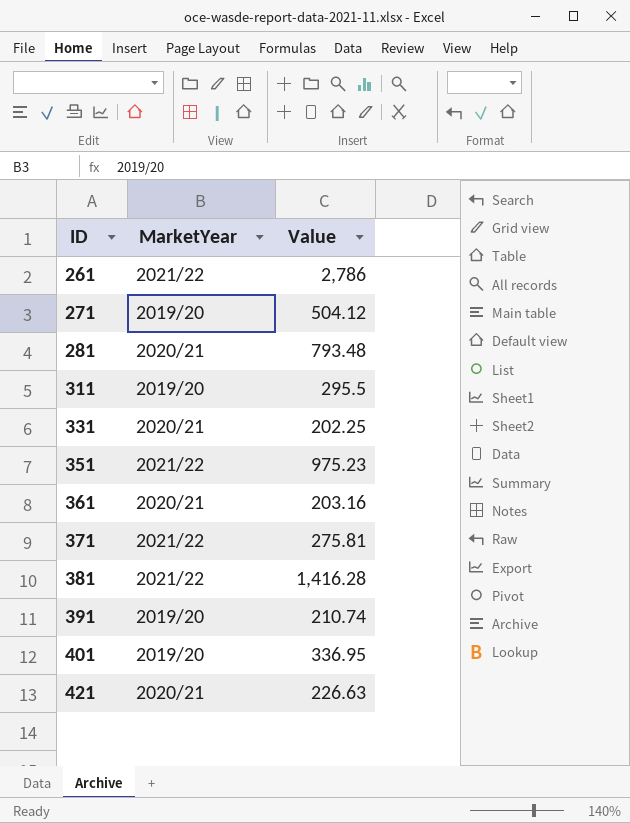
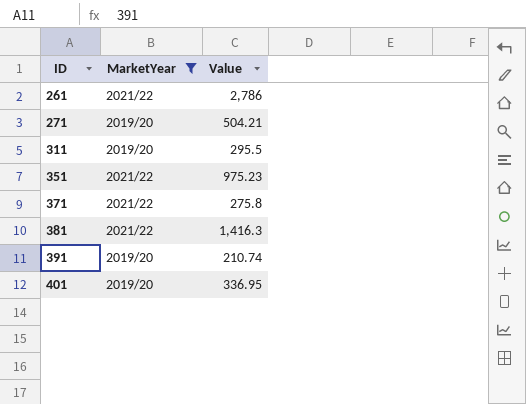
filter: none -> MarketYear != 2020/21
271 | Value: 504.12 -> 504.21
371 | Value: 275.81 -> 275.8
381 | Value: 1,416.28 -> 1,416.3

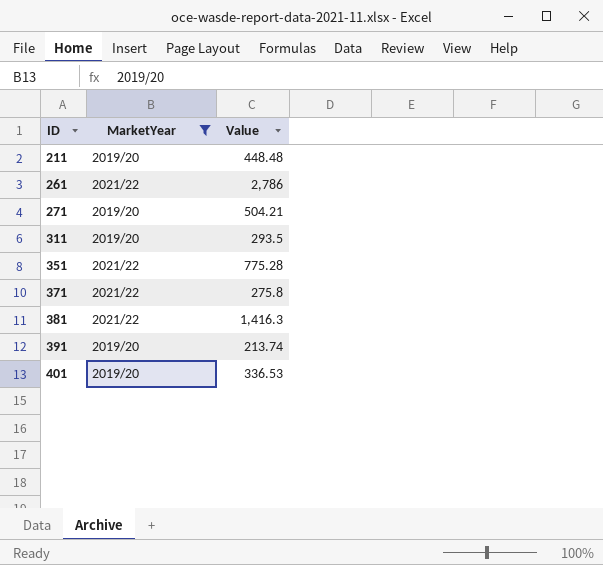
row 211: none -> 2019/20 | 448.48
311 | Value: 295.5 -> 293.5
351 | Value: 975.23 -> 775.28
391 | Value: 210.74 -> 213.74
401 | Value: 336.95 -> 336.53

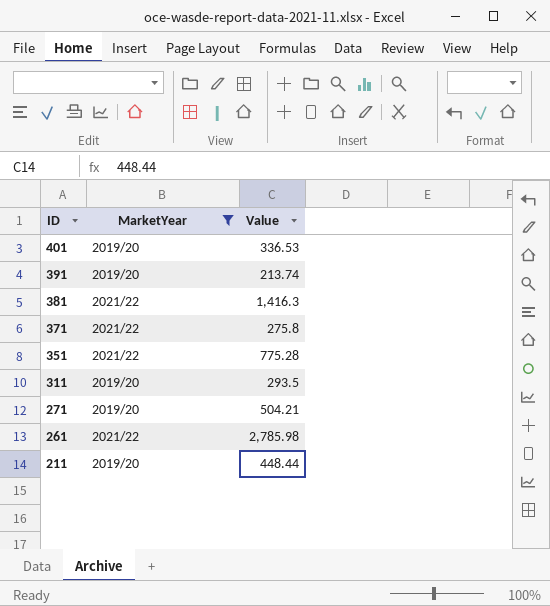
row order: ID ascending -> ID descending
261 | Value: 2,786 -> 2,785.98
211 | Value: 448.48 -> 448.44

